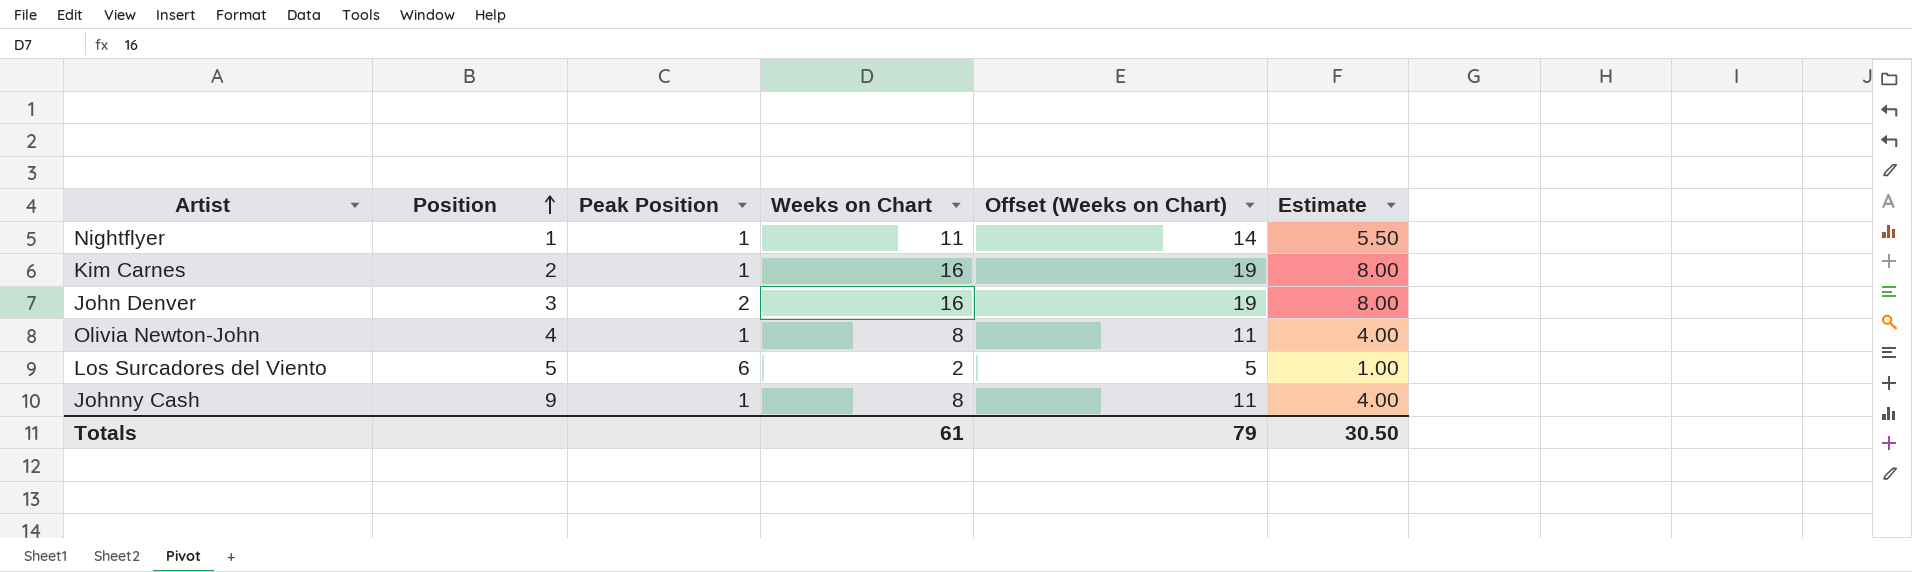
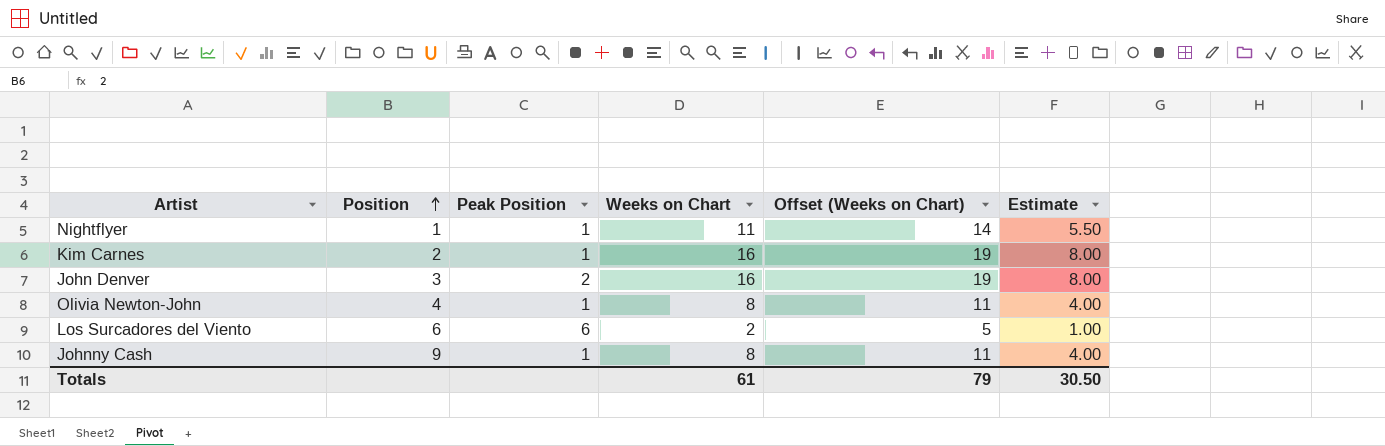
Los Surcadores del Viento | Position: 5 -> 6

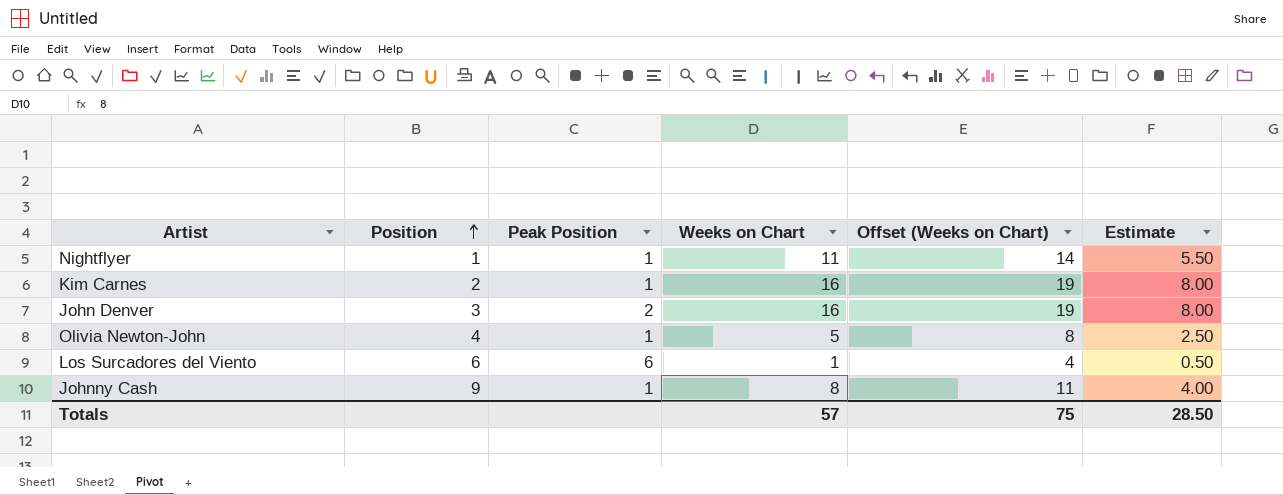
Olivia Newton-John | Weeks on Chart: 8 -> 5
Olivia Newton-John | Offset (Weeks on Chart): 11 -> 8
Olivia Newton-John | Estimate: 4.00 -> 2.50
Los Surcadores del Viento | Weeks on Chart: 2 -> 1
Los Surcadores del Viento | Offset (Weeks on Chart): 5 -> 4
Los Surcadores del Viento | Estimate: 1.00 -> 0.50
Totals | Weeks on Chart: 61 -> 57
Totals | Offset (Weeks on Chart): 79 -> 75
Totals | Estimate: 30.50 -> 28.50

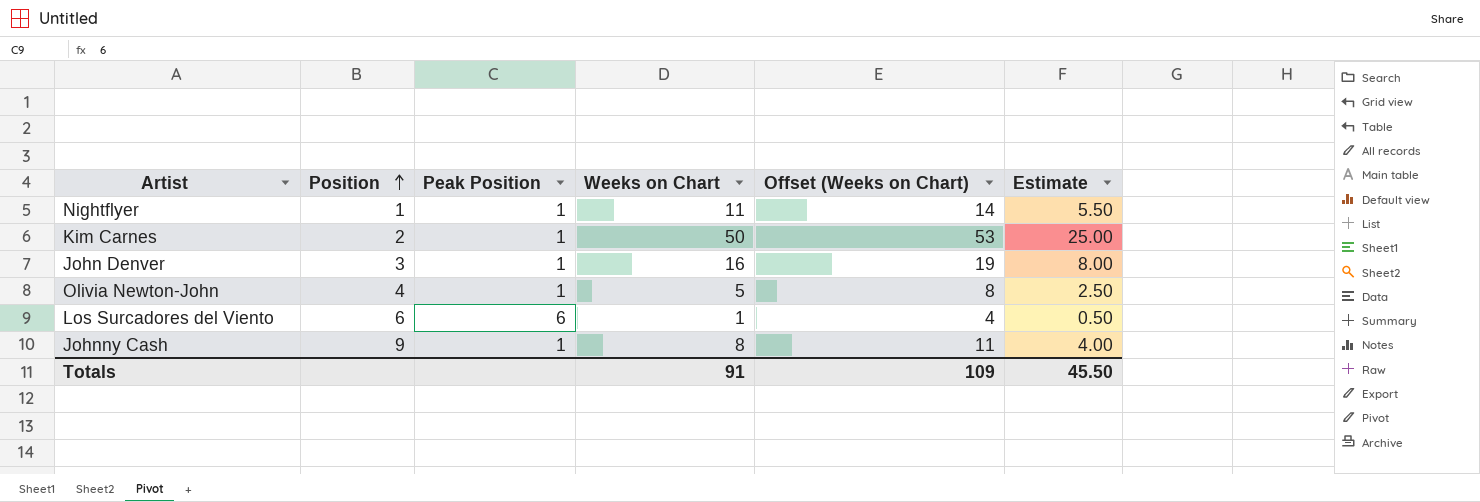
Kim Carnes | Weeks on Chart: 16 -> 50
Kim Carnes | Offset (Weeks on Chart): 19 -> 53
Kim Carnes | Estimate: 8.00 -> 25.00
John Denver | Peak Position: 2 -> 1
Totals | Weeks on Chart: 57 -> 91
Totals | Offset (Weeks on Chart): 75 -> 109
Totals | Estimate: 28.50 -> 45.50

